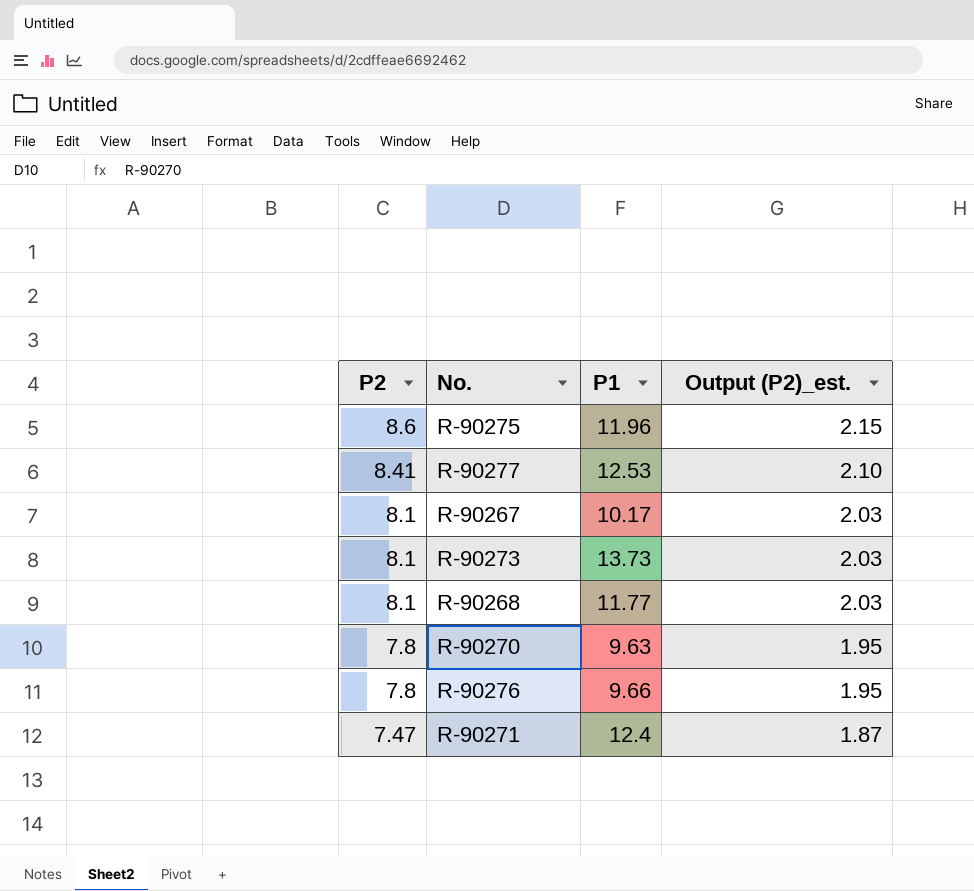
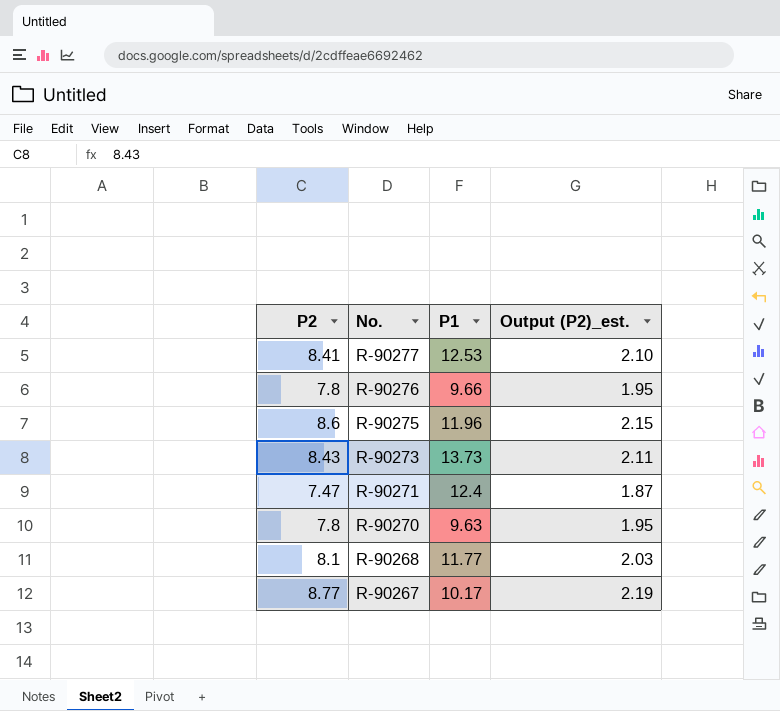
row order: P2 descending -> No. descending
R-90273 | P2: 8.1 -> 8.43
R-90273 | Output (P2)_est.: 2.03 -> 2.11
R-90267 | P2: 8.1 -> 8.77
R-90267 | Output (P2)_est.: 2.03 -> 2.19

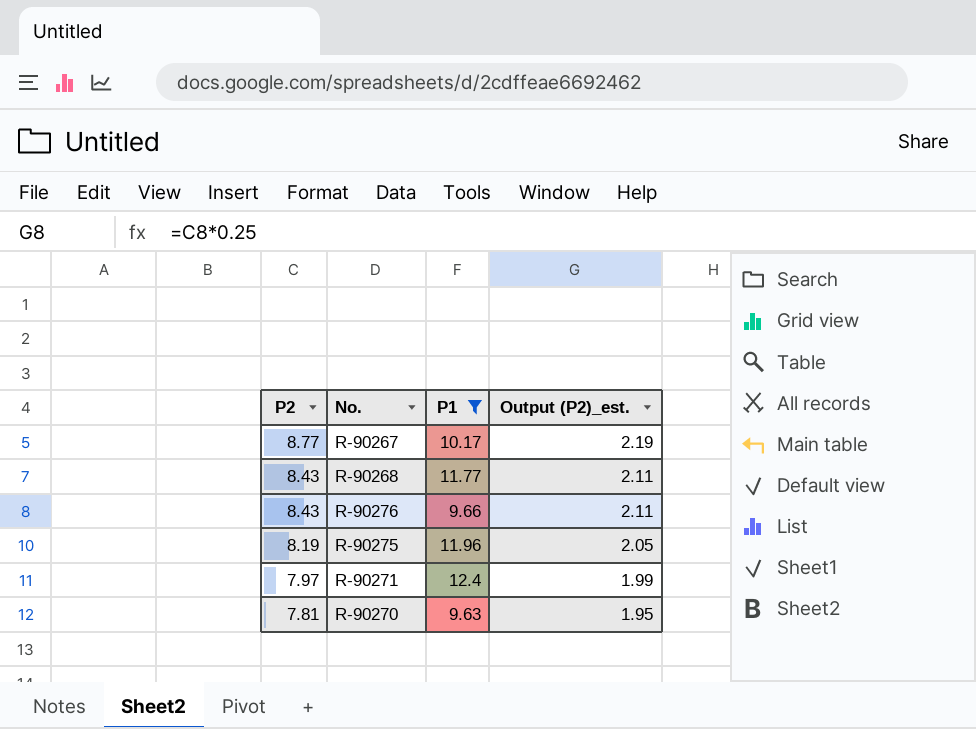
filter: none -> P1 <= 12.4
row order: No. descending -> P2 descending
R-90268 | P2: 8.1 -> 8.43
R-90268 | Output (P2)_est.: 2.03 -> 2.11
R-90276 | P2: 7.8 -> 8.43
R-90276 | Output (P2)_est.: 1.95 -> 2.11
R-90275 | P2: 8.6 -> 8.19
R-90275 | Output (P2)_est.: 2.15 -> 2.05
R-90271 | P2: 7.47 -> 7.97
R-90271 | Output (P2)_est.: 1.87 -> 1.99
R-90270 | P2: 7.8 -> 7.81

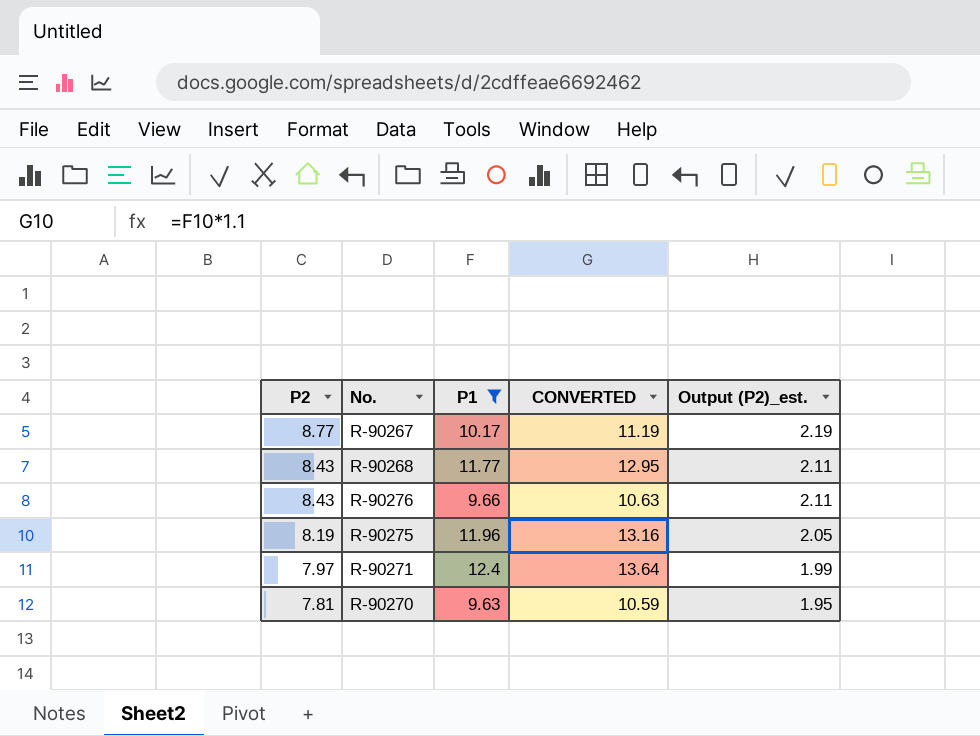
column CONVERTED | formula: none -> [P1] * 1.1

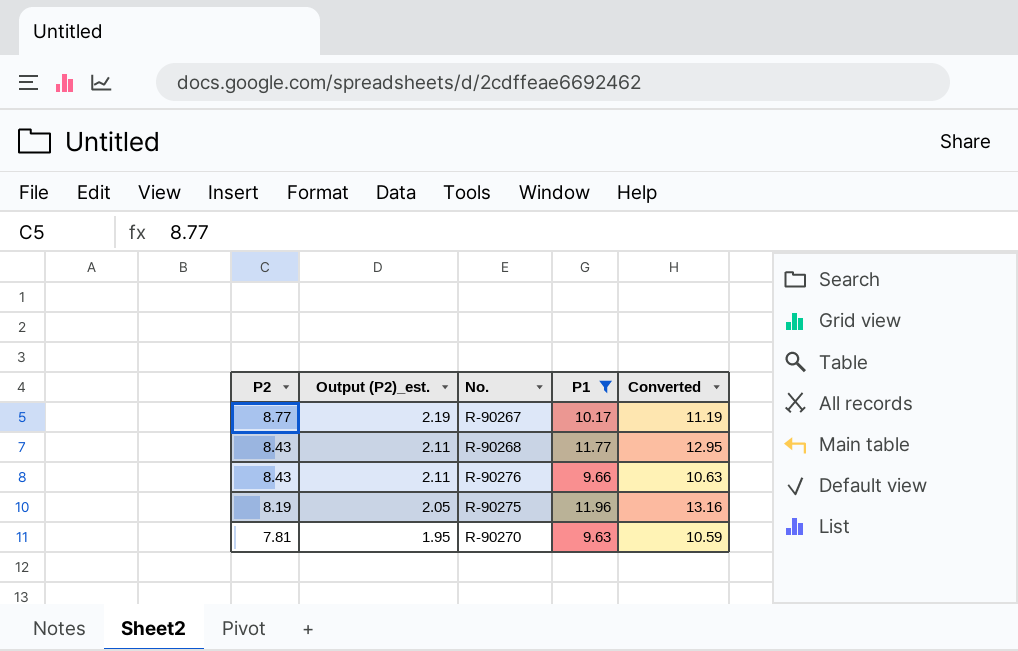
column Output (P2)_est. | position: 5 -> 2
column name: CONVERTED -> Converted
row R-90271: 7.97 | 12.4 | 13.64 | 1.99 -> none

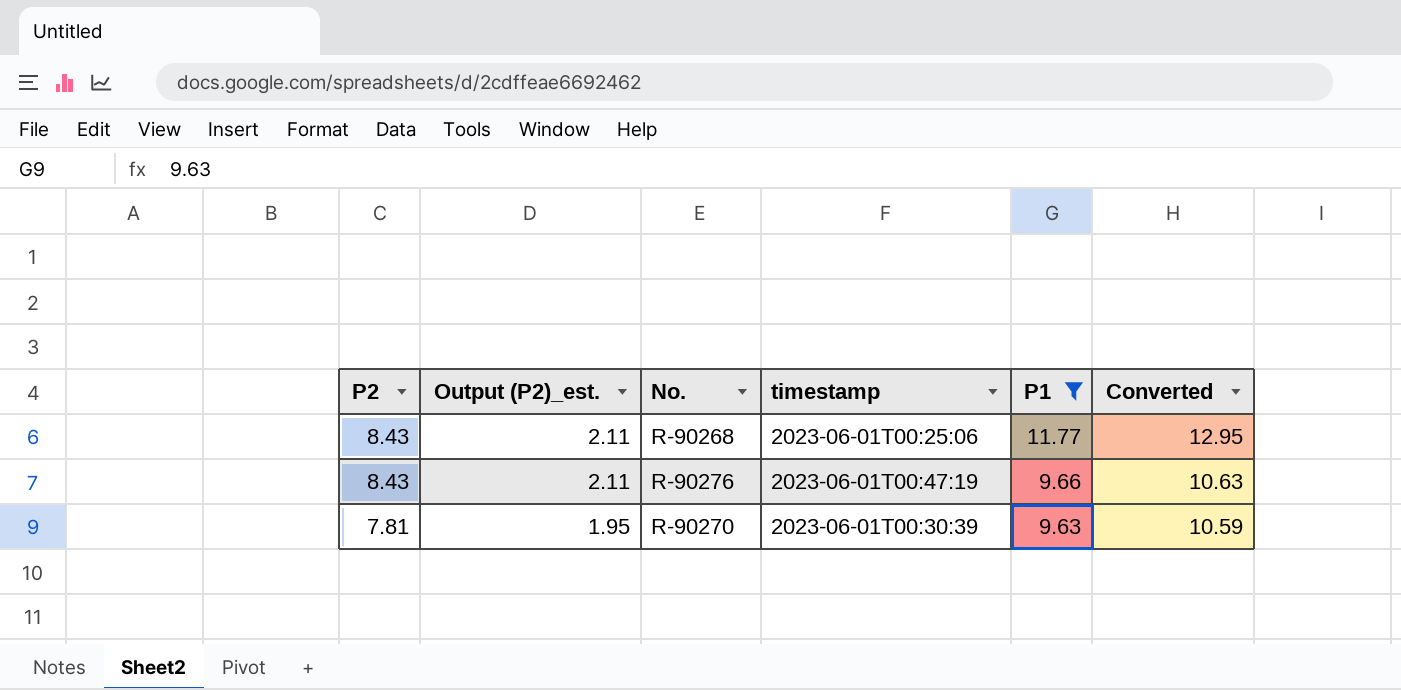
column timestamp | position: none -> 4
row R-90267: 8.77 | 2.19 | 10.17 | 11.19 -> none
row R-90275: 8.19 | 2.05 | 11.96 | 13.16 -> none

